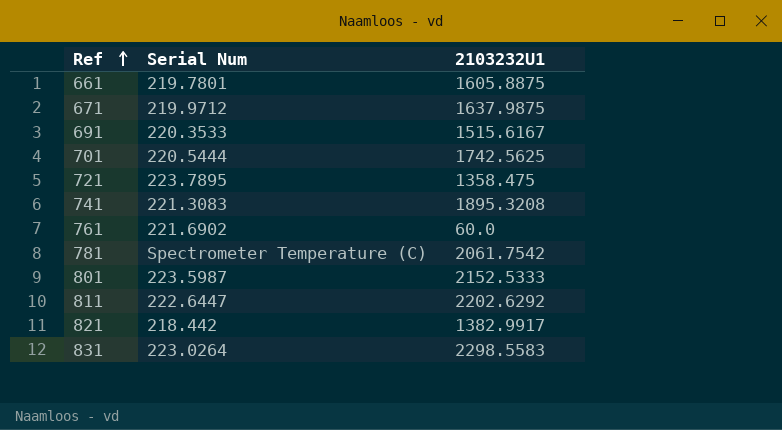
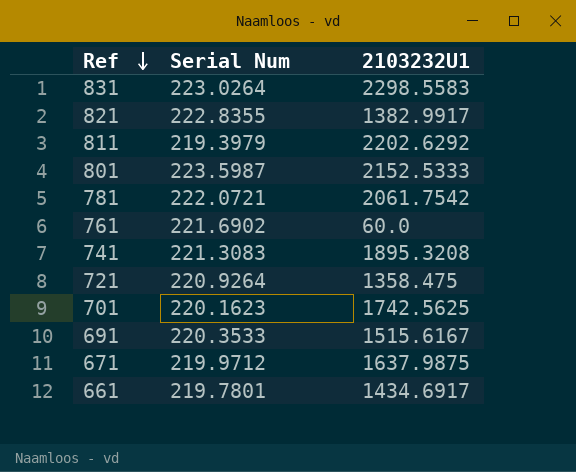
row order: Ref ascending -> Ref descending
821 | Serial Num: 218.442 -> 222.8355
811 | Serial Num: 222.6447 -> 219.3979
781 | Serial Num: Spectrometer Temperature (C) -> 222.0721
721 | Serial Num: 223.7895 -> 220.9264
701 | Serial Num: 220.5444 -> 220.1623
661 | 2103232U1: 1605.8875 -> 1434.6917

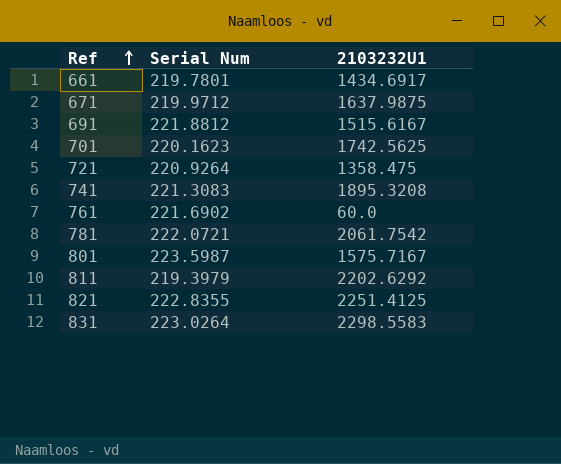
row order: Ref descending -> Ref ascending
691 | Serial Num: 220.3533 -> 221.8812
801 | 2103232U1: 2152.5333 -> 1575.7167
821 | 2103232U1: 1382.9917 -> 2251.4125

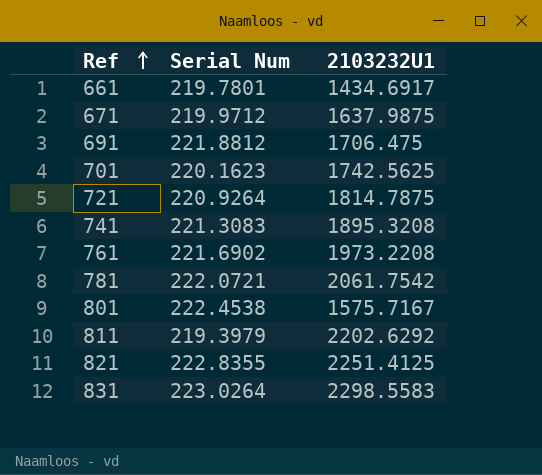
691 | 2103232U1: 1515.6167 -> 1706.475
721 | 2103232U1: 1358.475 -> 1814.7875
761 | 2103232U1: 60.0 -> 1973.2208
801 | Serial Num: 223.5987 -> 222.4538

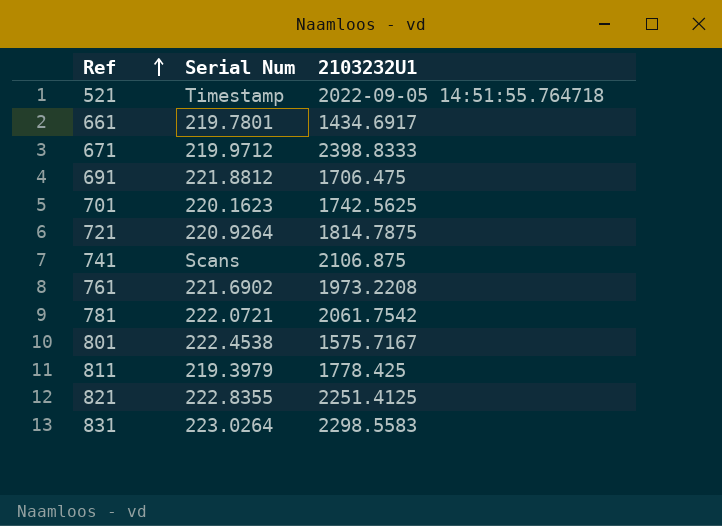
row 521: none -> Timestamp | 2022-09-05 14:51:55.764718
671 | 2103232U1: 1637.9875 -> 2398.8333
741 | Serial Num: 221.3083 -> Scans
741 | 2103232U1: 1895.3208 -> 2106.875
811 | 2103232U1: 2202.6292 -> 1778.425

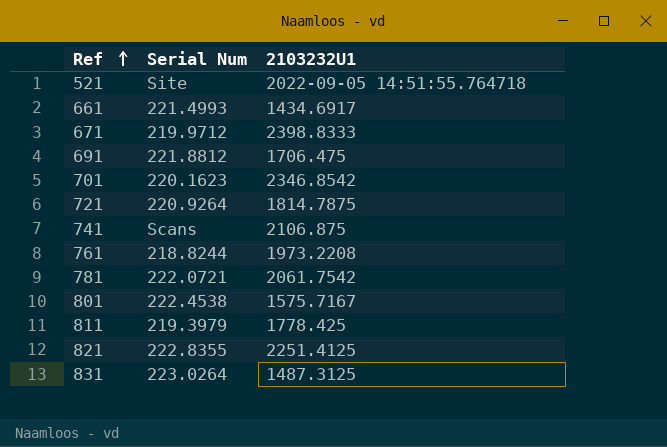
521 | Serial Num: Timestamp -> Site
661 | Serial Num: 219.7801 -> 221.4993
701 | 2103232U1: 1742.5625 -> 2346.8542
761 | Serial Num: 221.6902 -> 218.8244
831 | 2103232U1: 2298.5583 -> 1487.3125

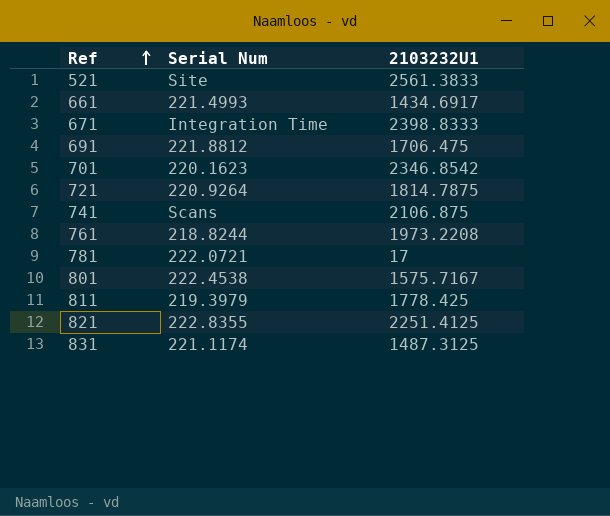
521 | 2103232U1: 2022-09-05 14:51:55.764718 -> 2561.3833
671 | Serial Num: 219.9712 -> Integration Time
781 | 2103232U1: 2061.7542 -> 17
831 | Serial Num: 223.0264 -> 221.1174

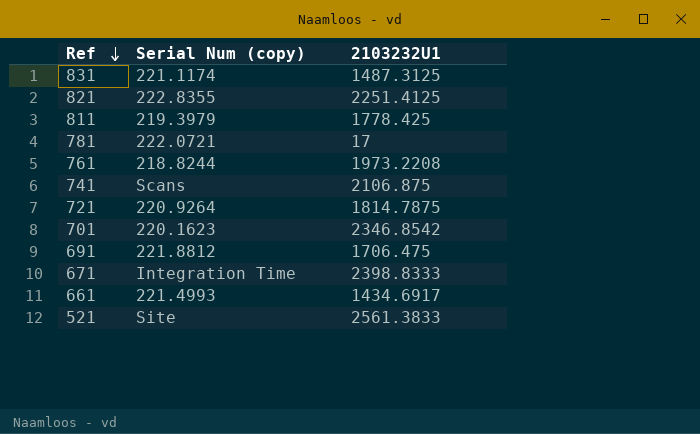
row order: Ref ascending -> Ref descending
column name: Serial Num -> Serial Num (copy)
row 801: 222.4538 | 1575.7167 -> none

